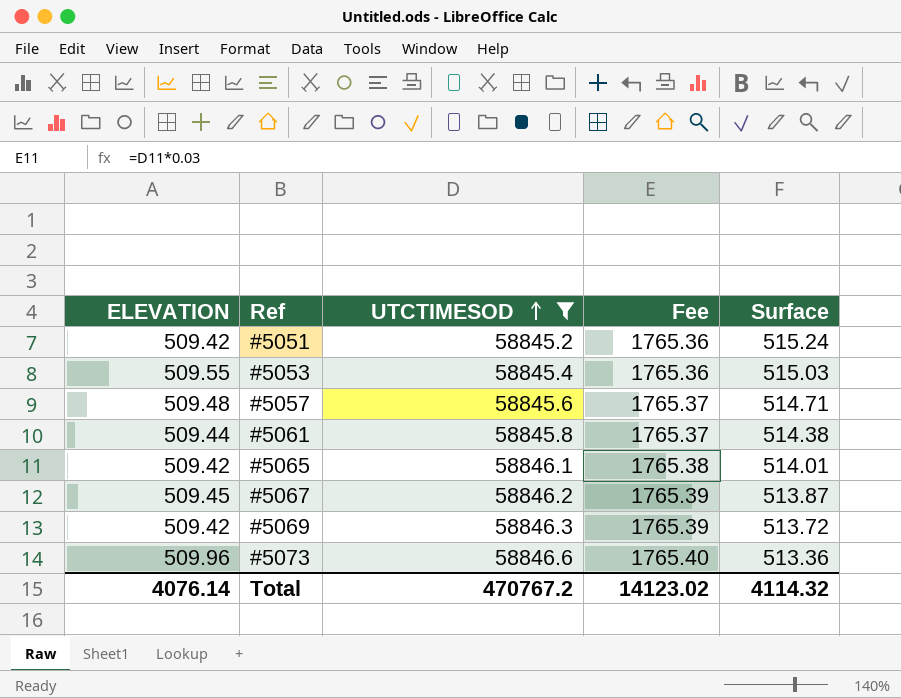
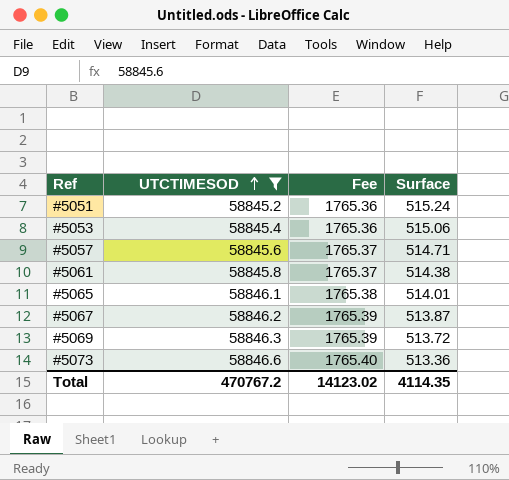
column ELEVATION | position: 1 -> none
#5053 | Surface: 515.03 -> 515.06
Total | Surface: 4114.32 -> 4114.35

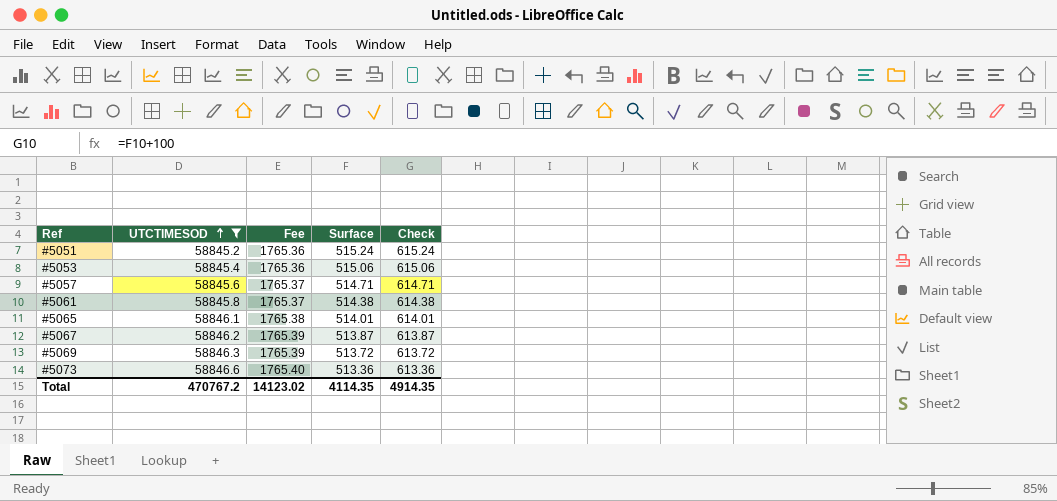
column Check | formula: none -> [Surface] + 100

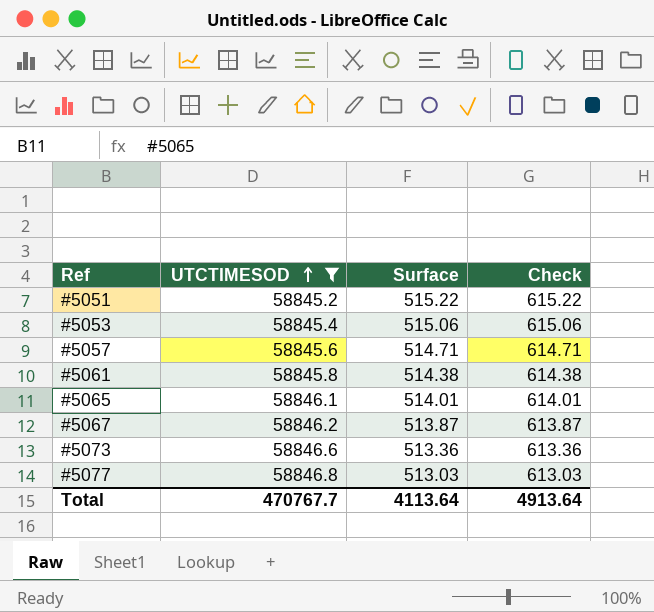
column Fee | formula: [UTCTIMESOD] * 0.03 -> none
row #5069: 58846.3 | 1765.39 | 513.72 | 613.72 -> none
#5051 | Surface: 515.24 -> 515.22
#5051 | Check: 615.24 -> 615.22
row #5077: none -> 58846.8 | 513.03 | 613.03
Total | UTCTIMESOD: 470767.2 -> 470767.7
Total | Surface: 4114.35 -> 4113.64
Total | Check: 4914.35 -> 4913.64

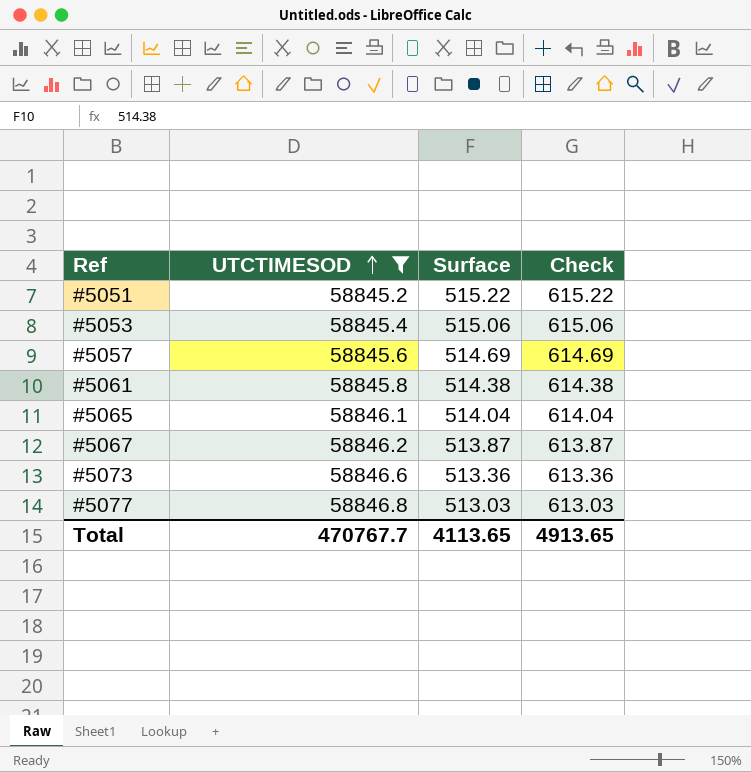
#5057 | Surface: 514.71 -> 514.69
#5057 | Check: 614.71 -> 614.69
#5065 | Surface: 514.01 -> 514.04
#5065 | Check: 614.01 -> 614.04
Total | Surface: 4113.64 -> 4113.65
Total | Check: 4913.64 -> 4913.65

